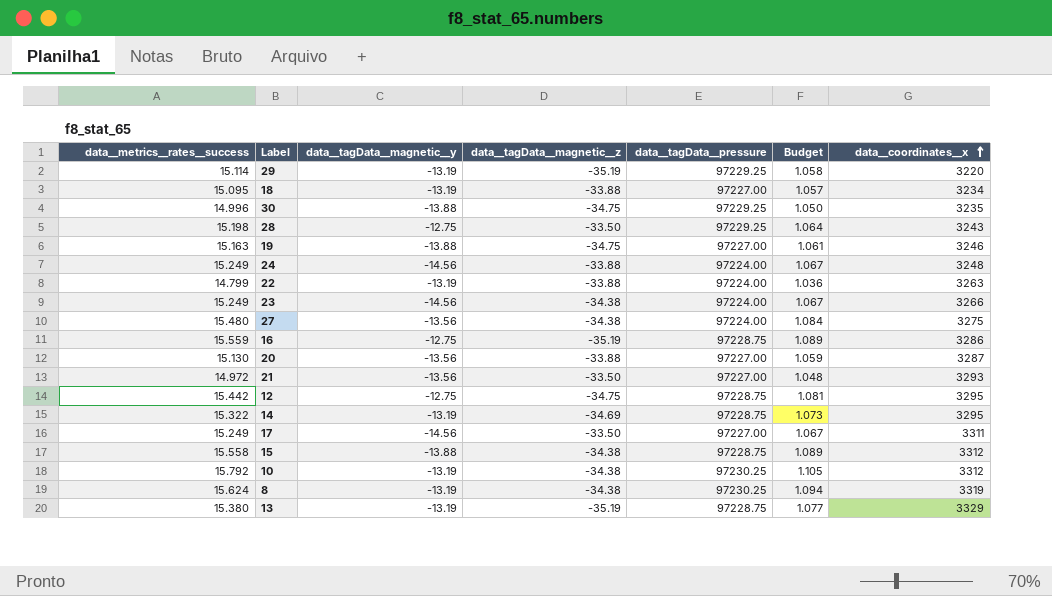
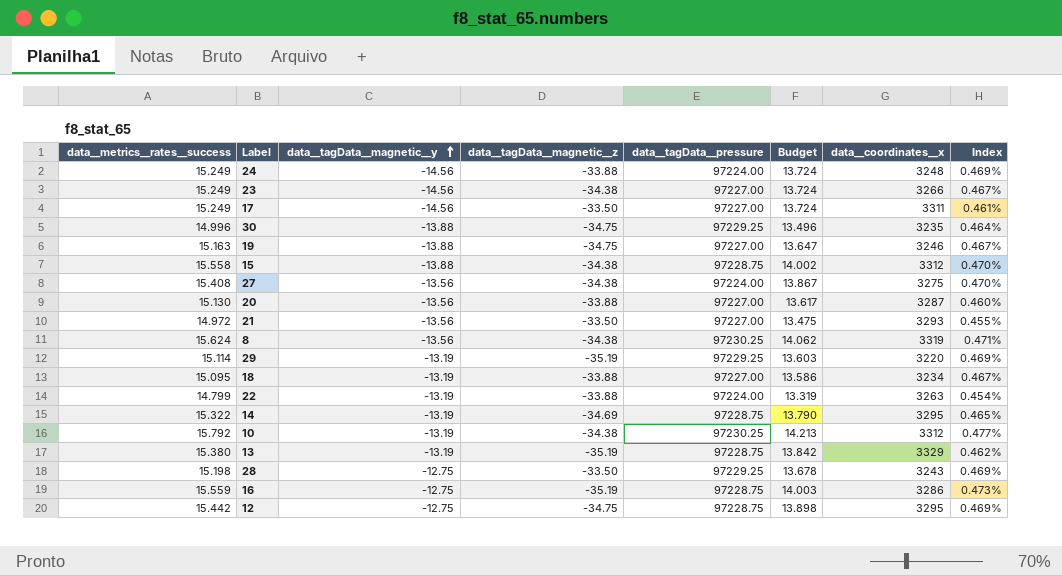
row order: data__coordinates__x ascending -> data__tagData__magnetic__y ascending
column Budget | formula: [data__metrics__rates__success] * 0.07 -> [data__metrics__rates__success] * 0.9
column Index | formula: none -> [data__metrics__rates__success] / [data__coordinates__x]
23 | data__tagData__pressure: 97224.00 -> 97227.00
27 | data__metrics__rates__success: 15.480 -> 15.408
8 | data__tagData__magnetic__y: -13.19 -> -13.56

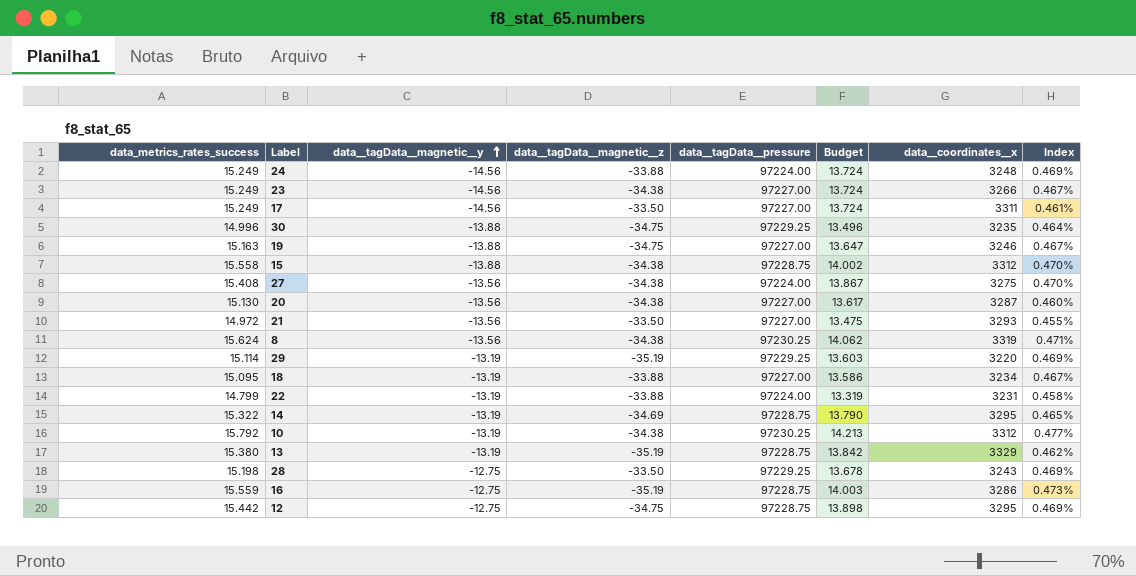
column name: data__metrics__rates__success -> data_metrics_rates_success
20 | data__tagData__magnetic__z: -33.88 -> -34.38
22 | data__coordinates__x: 3263 -> 3231
22 | Index: 0.454% -> 0.458%

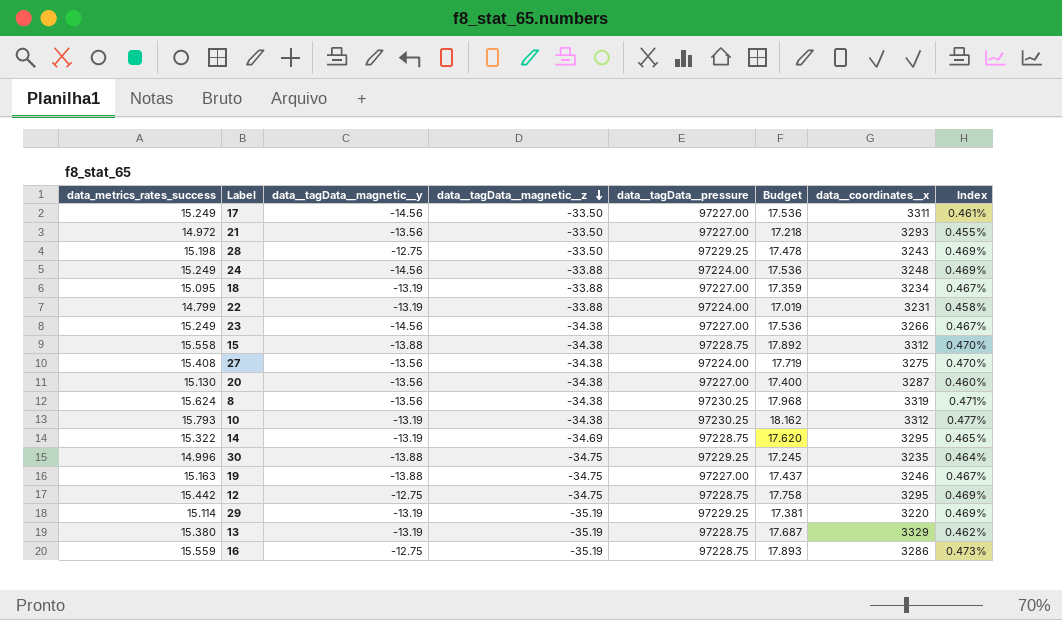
row order: data__tagData__magnetic__y ascending -> data__tagData__magnetic__z descending
column Budget | formula: [data_metrics_rates_success] * 0.9 -> [data_metrics_rates_success] * 1.15
10 | data_metrics_rates_success: 15.792 -> 15.793

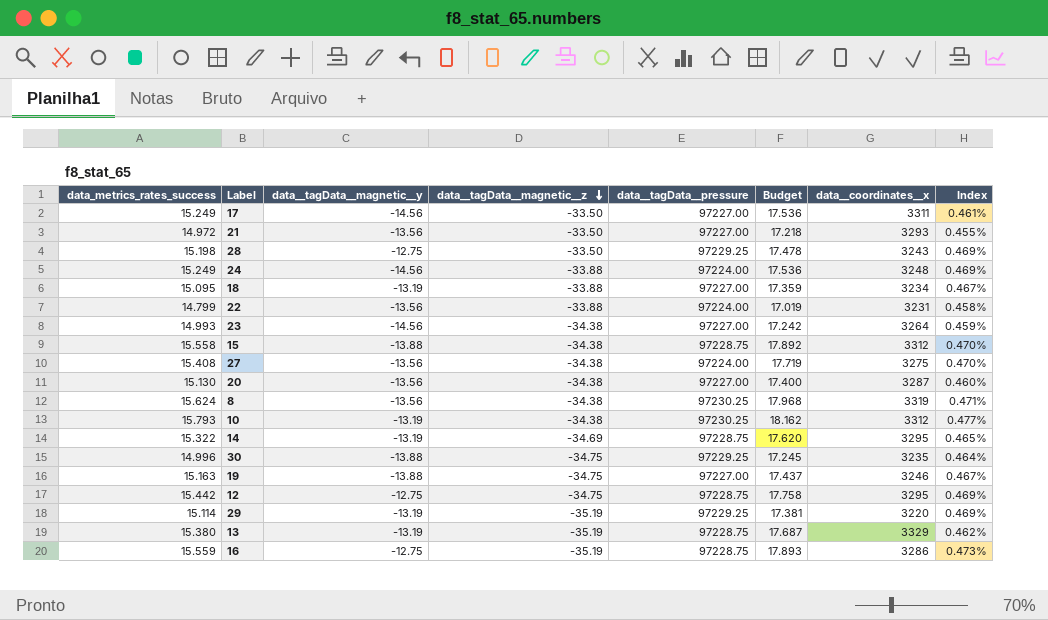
22 | data__tagData__magnetic__y: -13.19 -> -13.56
23 | data_metrics_rates_success: 15.249 -> 14.993
23 | Budget: 17.536 -> 17.242
23 | data__coordinates__x: 3266 -> 3264
23 | Index: 0.467% -> 0.459%

